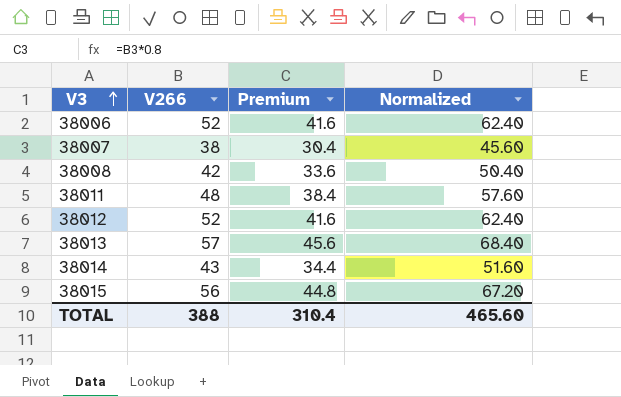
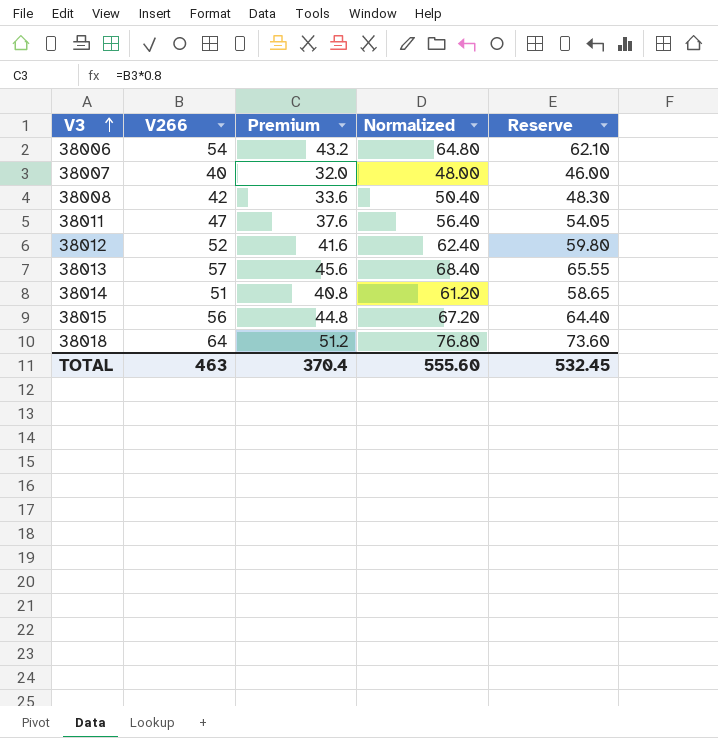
column Reserve | formula: none -> [V266] * 1.15
38006 | V266: 52 -> 54
38006 | Premium: 41.6 -> 43.2
38006 | Normalized: 62.40 -> 64.80
38007 | V266: 38 -> 40
38007 | Premium: 30.4 -> 32.0
38007 | Normalized: 45.60 -> 48.00
38011 | V266: 48 -> 47
38011 | Premium: 38.4 -> 37.6
38011 | Normalized: 57.60 -> 56.40
38014 | V266: 43 -> 51
38014 | Premium: 34.4 -> 40.8
38014 | Normalized: 51.60 -> 61.20
row 38018: none -> 64 | 51.2 | 76.80 | 73.60
TOTAL | V266: 388 -> 463
TOTAL | Premium: 310.4 -> 370.4
TOTAL | Normalized: 465.60 -> 555.60

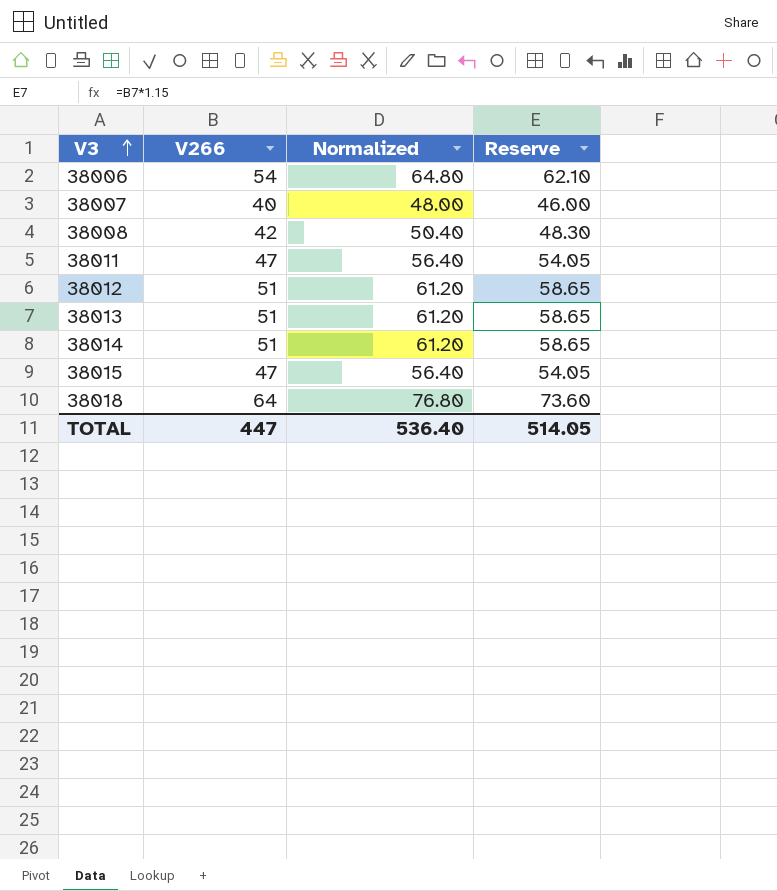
column Premium | formula: [V266] * 0.8 -> none
38012 | V266: 52 -> 51
38012 | Normalized: 62.40 -> 61.20
38012 | Reserve: 59.80 -> 58.65
38013 | V266: 57 -> 51
38013 | Normalized: 68.40 -> 61.20
38013 | Reserve: 65.55 -> 58.65
38015 | V266: 56 -> 47
38015 | Normalized: 67.20 -> 56.40
38015 | Reserve: 64.40 -> 54.05
TOTAL | V266: 463 -> 447
TOTAL | Normalized: 555.60 -> 536.40
TOTAL | Reserve: 532.45 -> 514.05

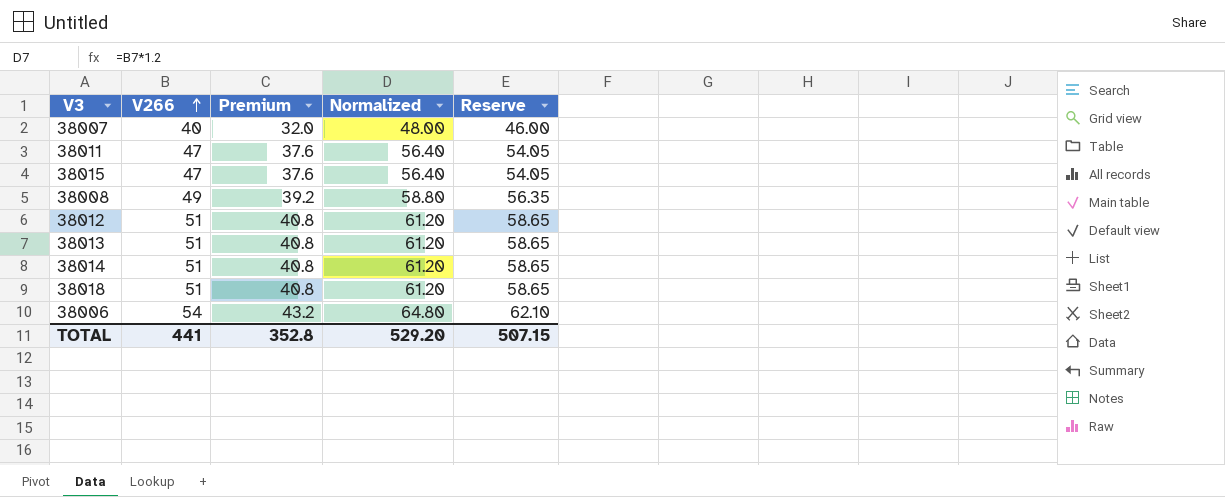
row order: V3 ascending -> V266 ascending
column Premium | formula: none -> [V266] * 0.8
38008 | V266: 42 -> 49
38008 | Normalized: 50.40 -> 58.80
38008 | Reserve: 48.30 -> 56.35
38018 | V266: 64 -> 51
38018 | Normalized: 76.80 -> 61.20
38018 | Reserve: 73.60 -> 58.65
TOTAL | V266: 447 -> 441
TOTAL | Normalized: 536.40 -> 529.20
TOTAL | Reserve: 514.05 -> 507.15

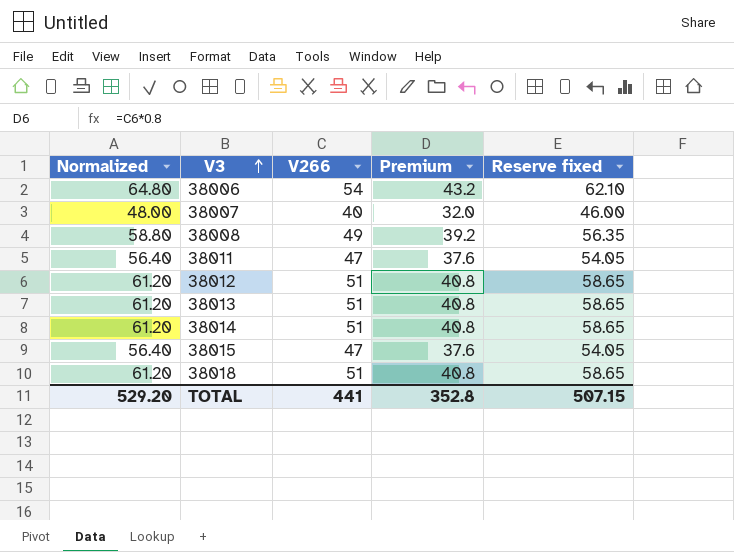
row order: V266 ascending -> V3 ascending
column Normalized | position: 4 -> 1
column name: Reserve -> Reserve fixed

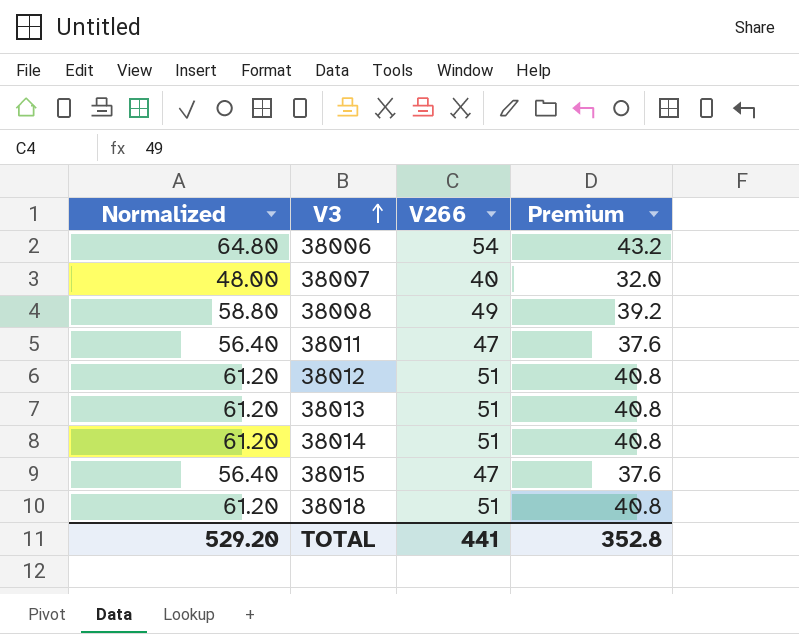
column Reserve fixed | formula: [V266] * 1.15 -> none

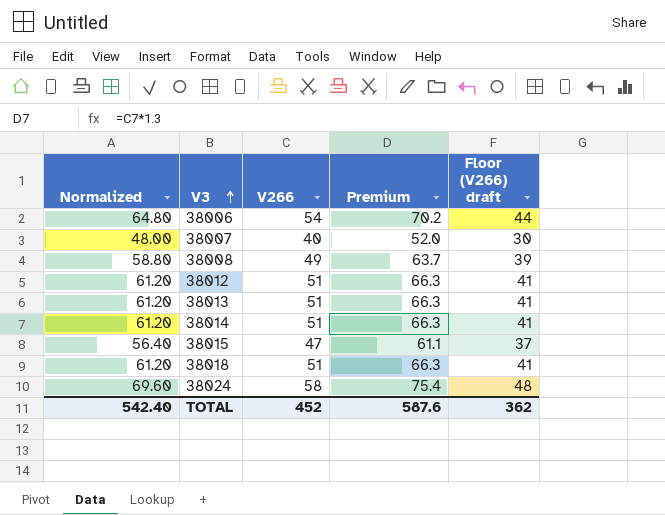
column Premium | formula: [V266] * 0.8 -> [V266] * 1.3
column Floor (V266) draft | formula: none -> [V266] - 10
row 38011: 56.40 | 47 | 37.6 -> none
row 38024: none -> 69.60 | 58 | 75.4 | 48
TOTAL | Normalized: 529.20 -> 542.40
TOTAL | V266: 441 -> 452
TOTAL | Premium: 352.8 -> 587.6

